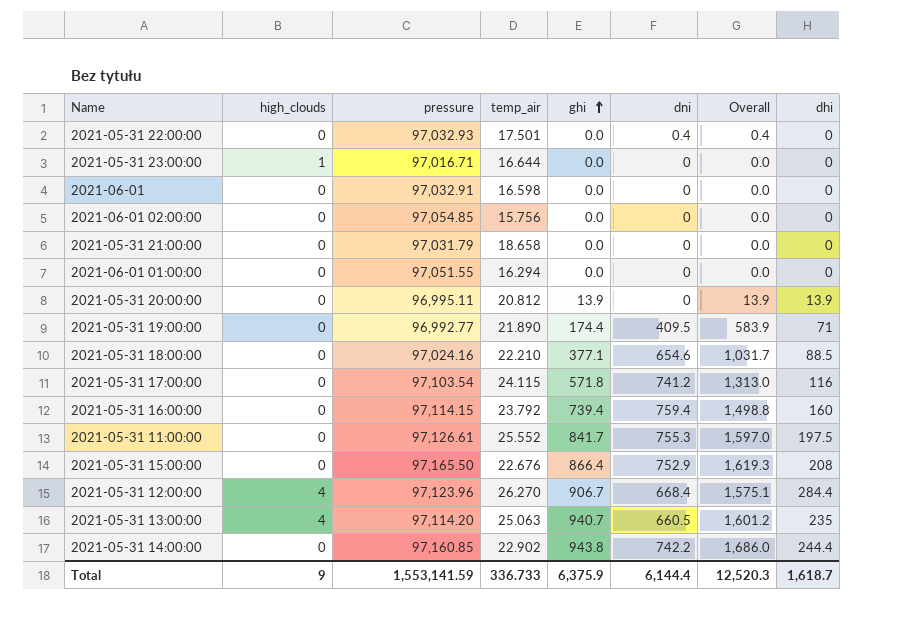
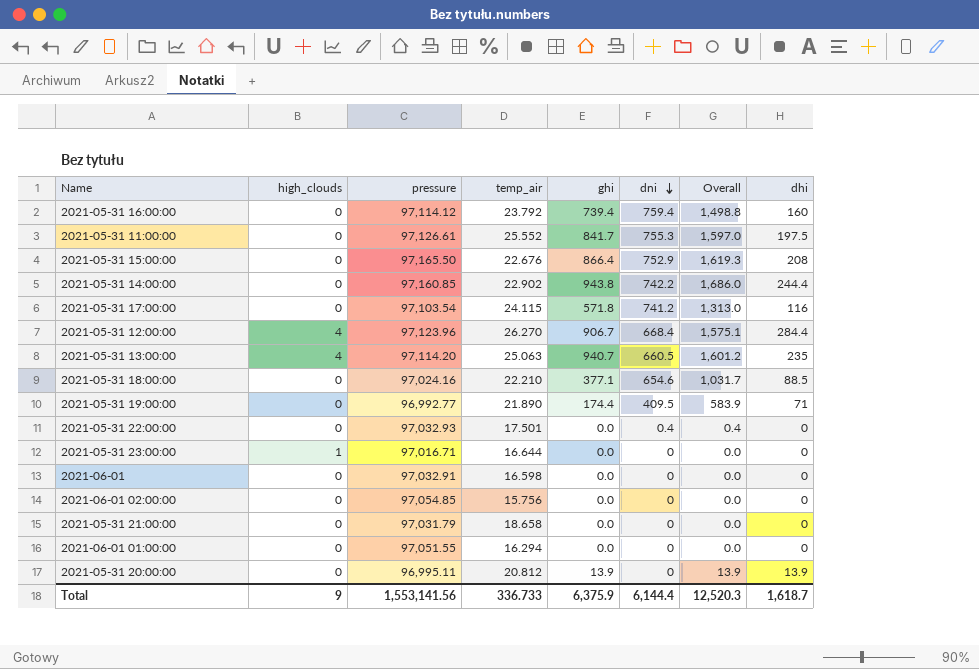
row order: ghi ascending -> dni descending
2021-05-31 16:00:00 | pressure: 97,114.15 -> 97,114.12
Total | pressure: 1,553,141.59 -> 1,553,141.56

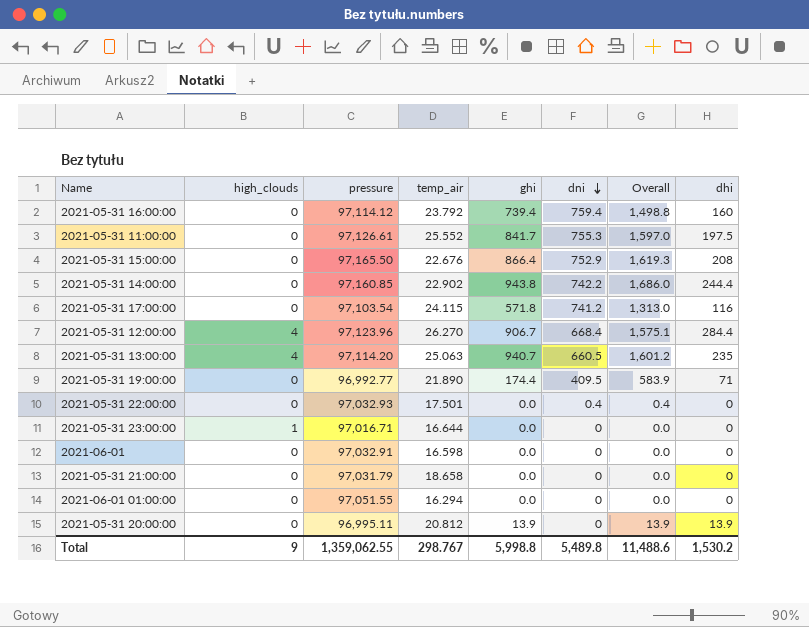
row 2021-05-31 18:00:00: 0 | 97,024.16 | 22.210 | 377.1 | 654.6 | 1,031.7 | 88.5 -> none
row 2021-06-01 02:00:00: 0 | 97,054.85 | 15.756 | 0.0 | 0 | 0.0 | 0 -> none
Total | pressure: 1,553,141.56 -> 1,359,062.55
Total | temp_air: 336.733 -> 298.767
Total | ghi: 6,375.9 -> 5,998.8
Total | dni: 6,144.4 -> 5,489.8
Total | Overall: 12,520.3 -> 11,488.6
Total | dhi: 1,618.7 -> 1,530.2

